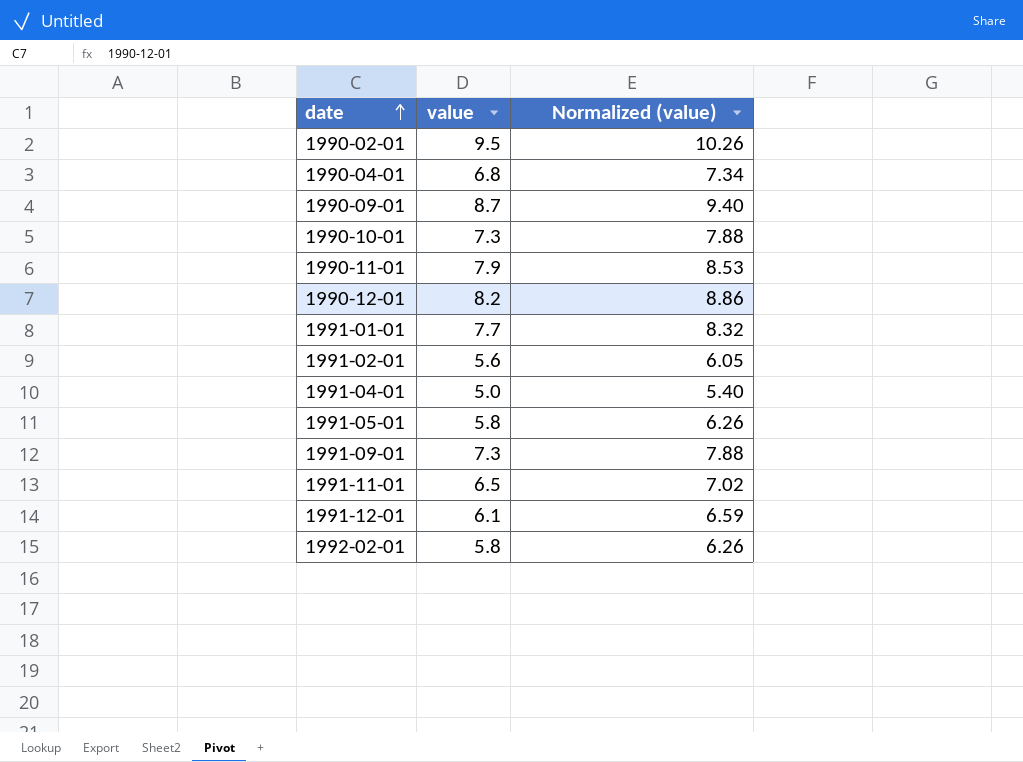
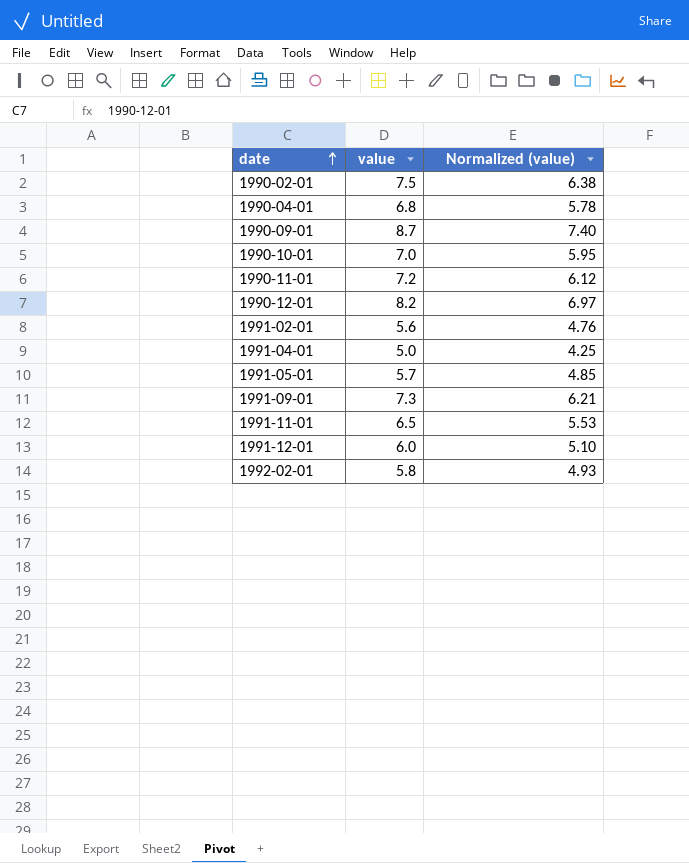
column Normalized (value) | formula: [value] * 1.08 -> [value] * 0.85
row 1991-01-01: 7.7 | 8.32 -> none
1990-02-01 | value: 9.5 -> 7.5
1990-10-01 | value: 7.3 -> 7.0
1990-11-01 | value: 7.9 -> 7.2
1991-05-01 | value: 5.8 -> 5.7
1991-12-01 | value: 6.1 -> 6.0

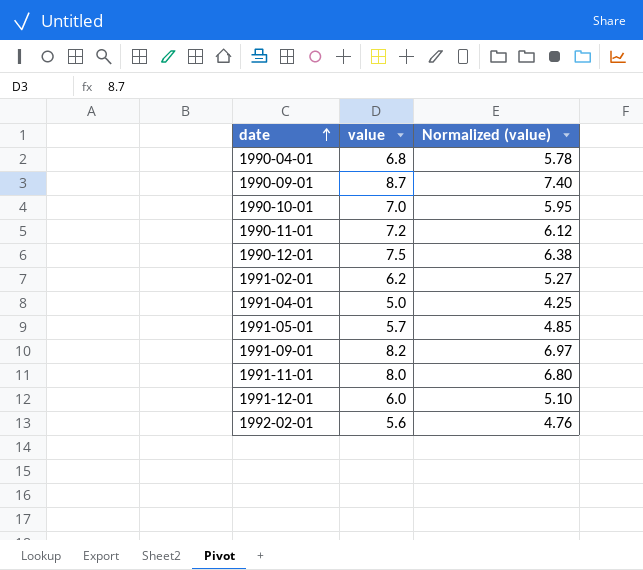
row 1990-02-01: 7.5 | 6.38 -> none
1990-12-01 | value: 8.2 -> 7.5
1990-12-01 | Normalized (value): 6.97 -> 6.38
1991-02-01 | value: 5.6 -> 6.2
1991-02-01 | Normalized (value): 4.76 -> 5.27
1991-09-01 | value: 7.3 -> 8.2
1991-09-01 | Normalized (value): 6.21 -> 6.97
1991-11-01 | value: 6.5 -> 8.0
1991-11-01 | Normalized (value): 5.53 -> 6.80
1992-02-01 | value: 5.8 -> 5.6
1992-02-01 | Normalized (value): 4.93 -> 4.76

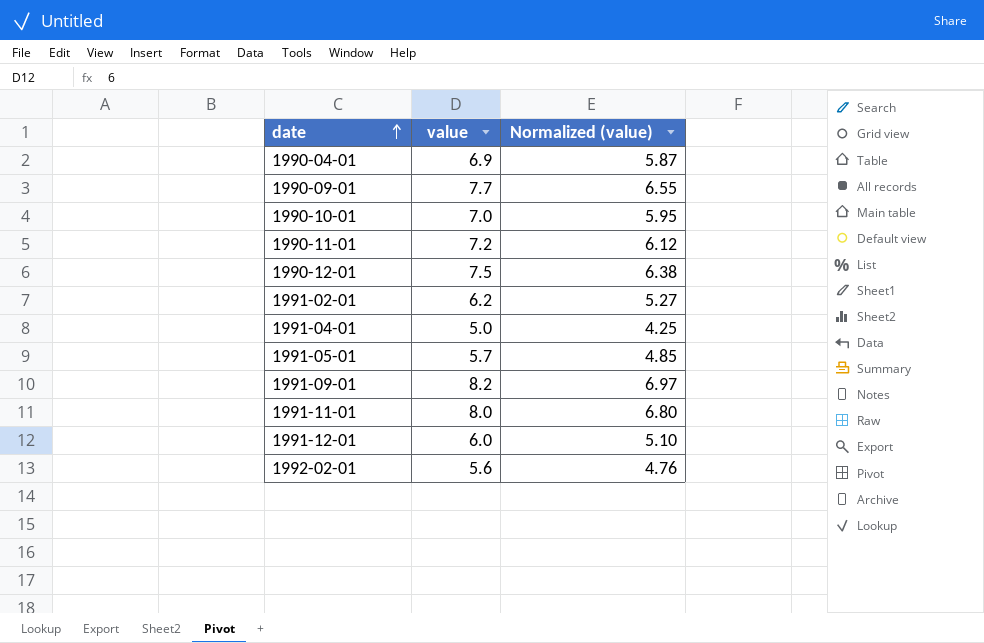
1990-04-01 | value: 6.8 -> 6.9
1990-04-01 | Normalized (value): 5.78 -> 5.87
1990-09-01 | value: 8.7 -> 7.7
1990-09-01 | Normalized (value): 7.40 -> 6.55

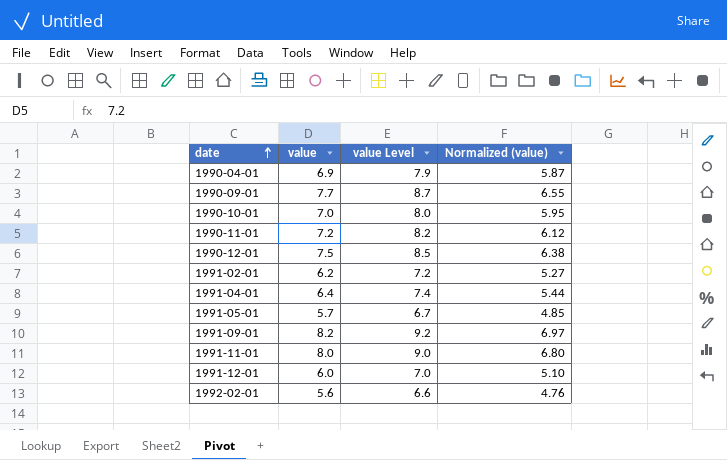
column value Level | formula: none -> [value] + 1
1991-04-01 | value: 5.0 -> 6.4
1991-04-01 | Normalized (value): 4.25 -> 5.44

